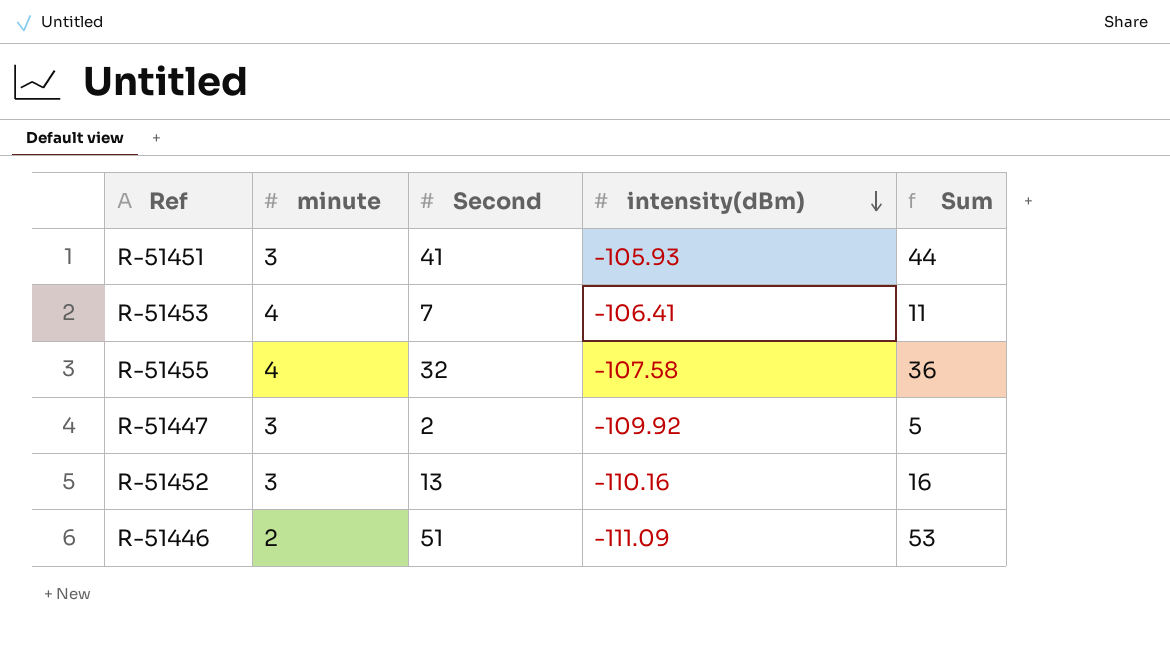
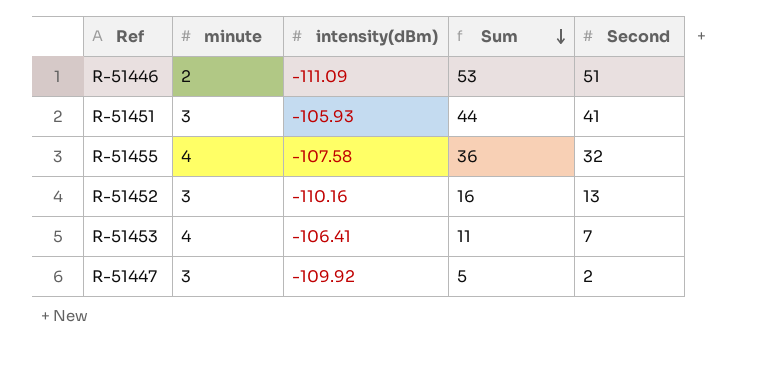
row order: intensity(dBm) descending -> Sum descending
column Second | position: 3 -> 5

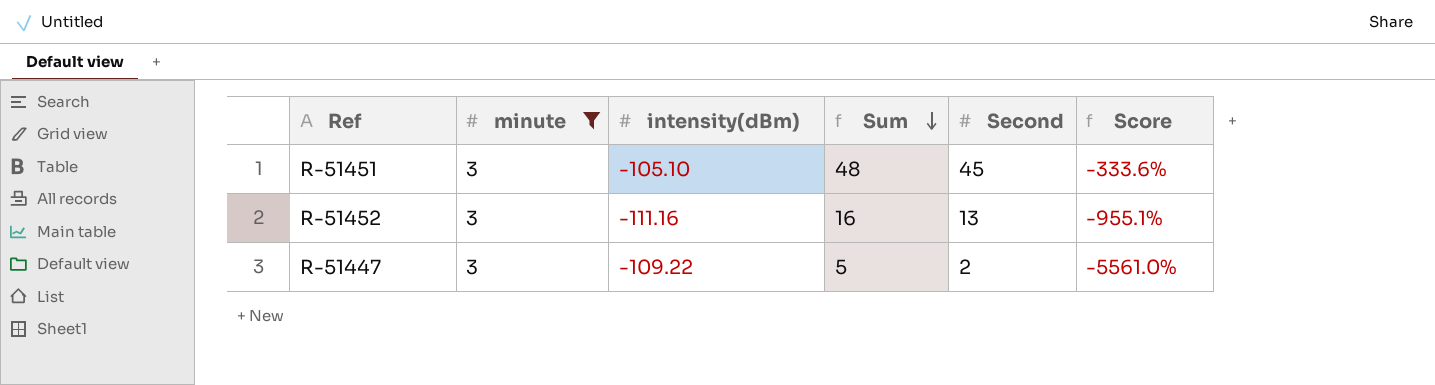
filter: none -> minute = 3
column Score | formula: none -> ([intensity(dBm)] - [Second]) / [Second]
R-51451 | intensity(dBm): -105.93 -> -105.10
R-51451 | Sum: 44 -> 48
R-51451 | Second: 41 -> 45
R-51452 | intensity(dBm): -110.16 -> -111.16
R-51447 | intensity(dBm): -109.92 -> -109.22

